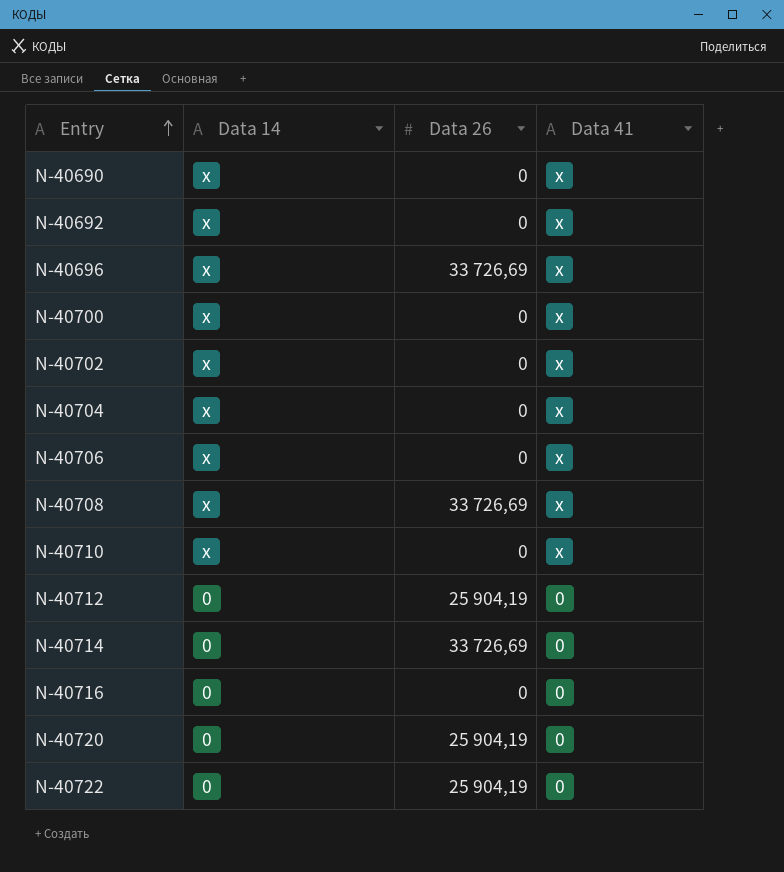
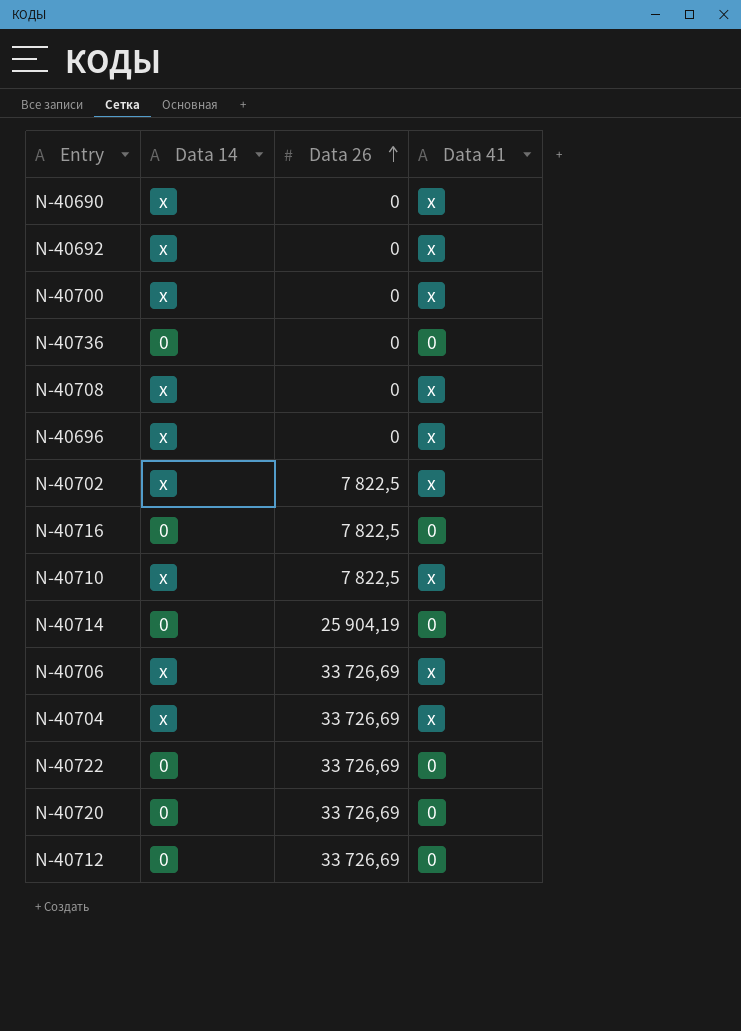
row order: Entry ascending -> Data 26 ascending
row N-40736: none -> 0 | 0 | 0
N-40708 | Data 26: 33 726,69 -> 0
N-40696 | Data 26: 33 726,69 -> 0
N-40702 | Data 26: 0 -> 7 822,5
N-40716 | Data 26: 0 -> 7 822,5
N-40710 | Data 26: 0 -> 7 822,5
N-40714 | Data 26: 33 726,69 -> 25 904,19
N-40706 | Data 26: 0 -> 33 726,69
N-40704 | Data 26: 0 -> 33 726,69
N-40722 | Data 26: 25 904,19 -> 33 726,69
N-40720 | Data 26: 25 904,19 -> 33 726,69
N-40712 | Data 26: 25 904,19 -> 33 726,69

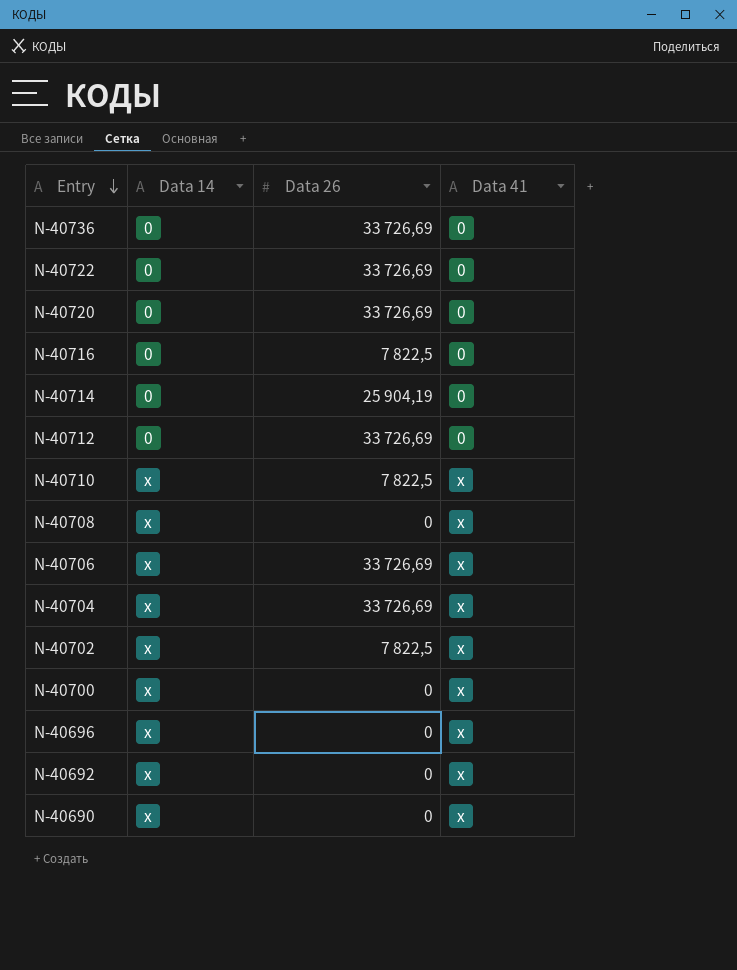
row order: Data 26 ascending -> Entry descending
N-40736 | Data 26: 0 -> 33 726,69

